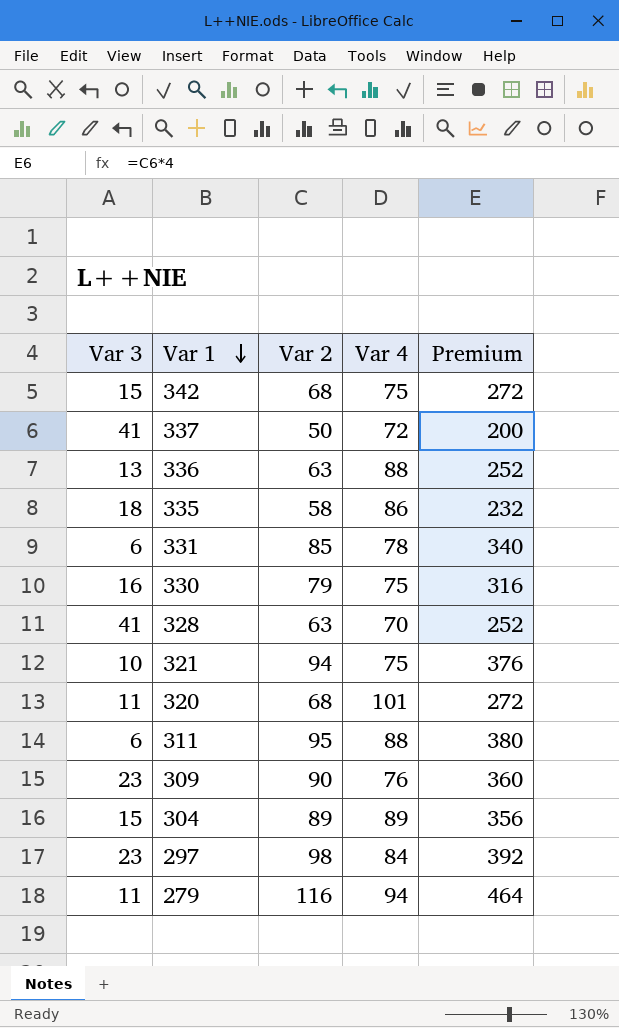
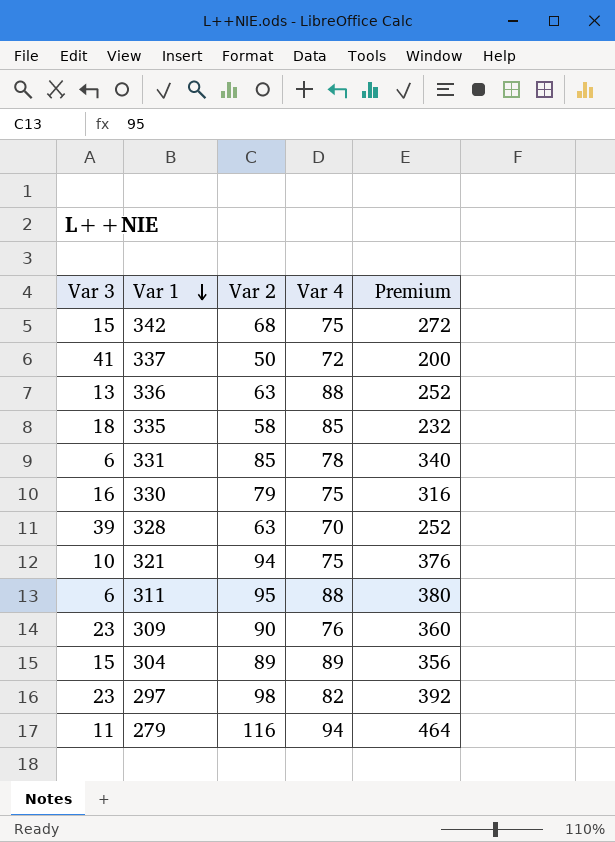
row 320: 11 | 68 | 101 | 272 -> none
335 | Var 4: 86 -> 85
328 | Var 3: 41 -> 39
297 | Var 4: 84 -> 82

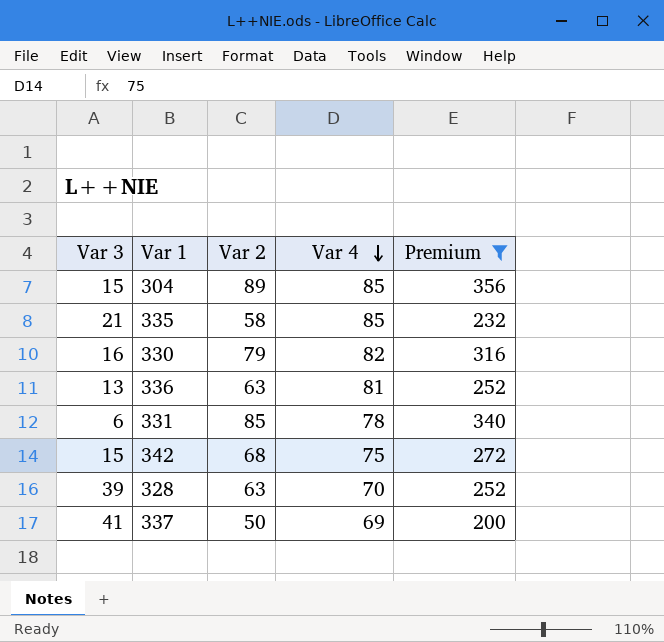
filter: none -> Premium <= 356
row order: Var 1 descending -> Var 4 descending
304 | Var 4: 89 -> 85
335 | Var 3: 18 -> 21
330 | Var 4: 75 -> 82
336 | Var 4: 88 -> 81
337 | Var 4: 72 -> 69

